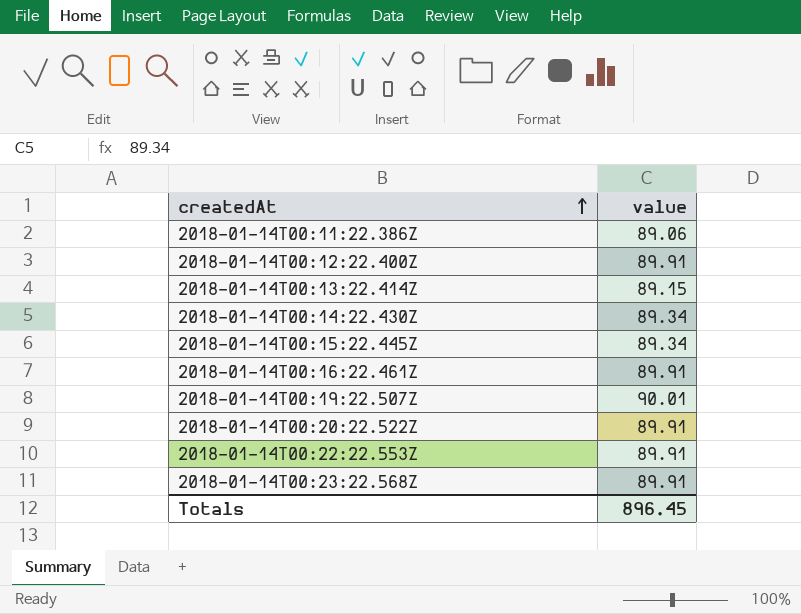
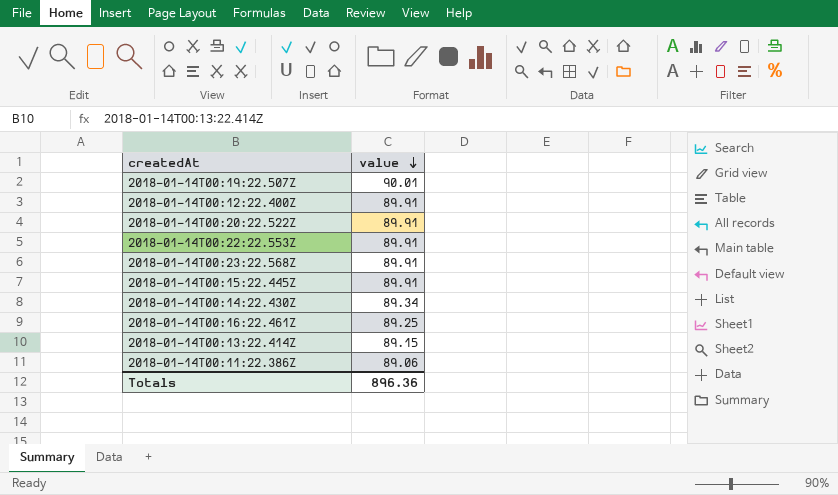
row order: createdAt ascending -> value descending
2018-01-14T00:15:22.445Z | value: 89.34 -> 89.91
2018-01-14T00:16:22.461Z | value: 89.91 -> 89.25
Totals | value: 896.45 -> 896.36

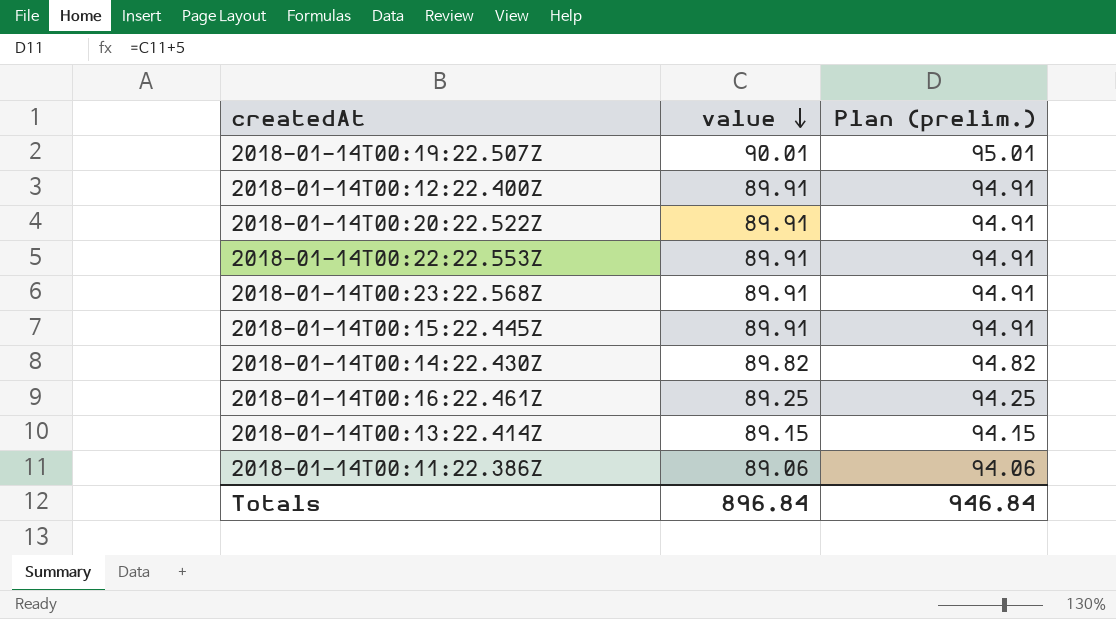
column Plan (prelim.) | formula: none -> [value] + 5
2018-01-14T00:14:22.430Z | value: 89.34 -> 89.82
Totals | value: 896.36 -> 896.84

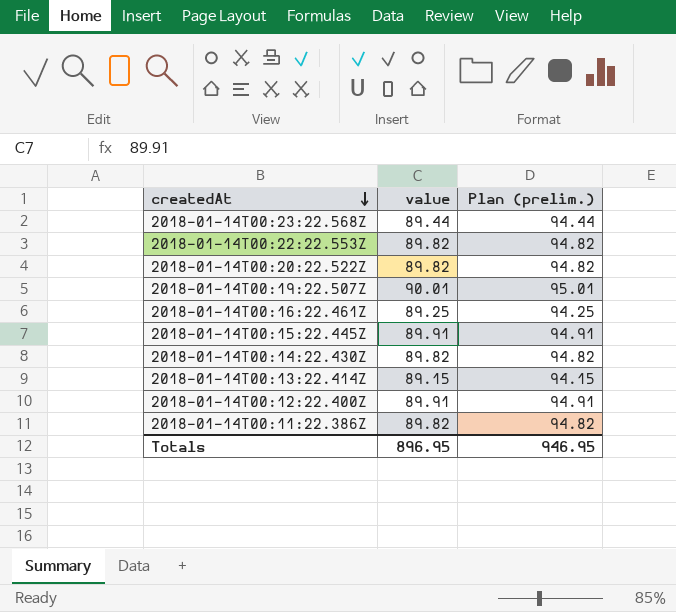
row order: value descending -> createdAt descending
2018-01-14T00:23:22.568Z | value: 89.91 -> 89.44
2018-01-14T00:23:22.568Z | Plan (prelim.): 94.91 -> 94.44
2018-01-14T00:22:22.553Z | value: 89.91 -> 89.82
2018-01-14T00:22:22.553Z | Plan (prelim.): 94.91 -> 94.82
2018-01-14T00:20:22.522Z | value: 89.91 -> 89.82
2018-01-14T00:20:22.522Z | Plan (prelim.): 94.91 -> 94.82
2018-01-14T00:11:22.386Z | value: 89.06 -> 89.82
2018-01-14T00:11:22.386Z | Plan (prelim.): 94.06 -> 94.82
Totals | value: 896.84 -> 896.95
Totals | Plan (prelim.): 946.84 -> 946.95

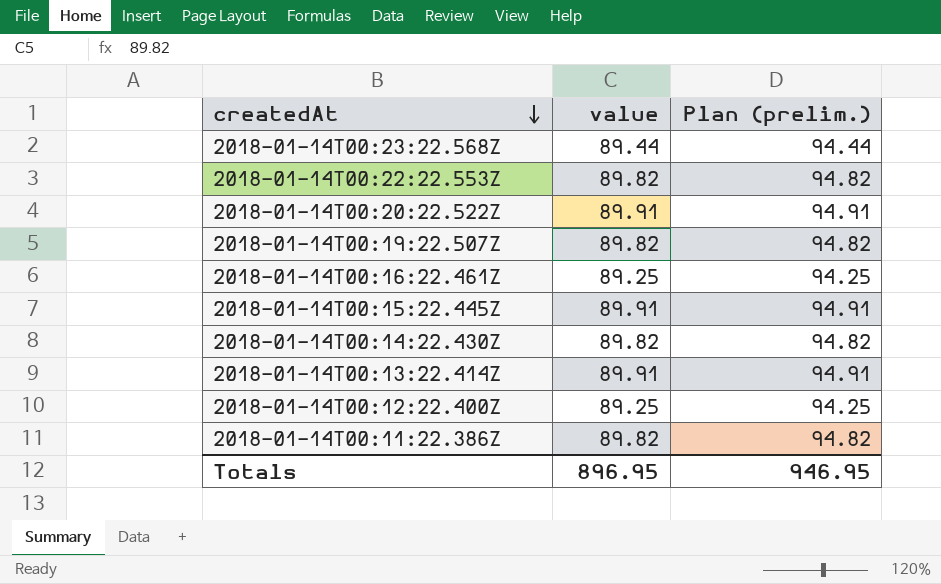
2018-01-14T00:20:22.522Z | value: 89.82 -> 89.91
2018-01-14T00:20:22.522Z | Plan (prelim.): 94.82 -> 94.91
2018-01-14T00:19:22.507Z | value: 90.01 -> 89.82
2018-01-14T00:19:22.507Z | Plan (prelim.): 95.01 -> 94.82
2018-01-14T00:13:22.414Z | value: 89.15 -> 89.91
2018-01-14T00:13:22.414Z | Plan (prelim.): 94.15 -> 94.91
2018-01-14T00:12:22.400Z | value: 89.91 -> 89.25
2018-01-14T00:12:22.400Z | Plan (prelim.): 94.91 -> 94.25

